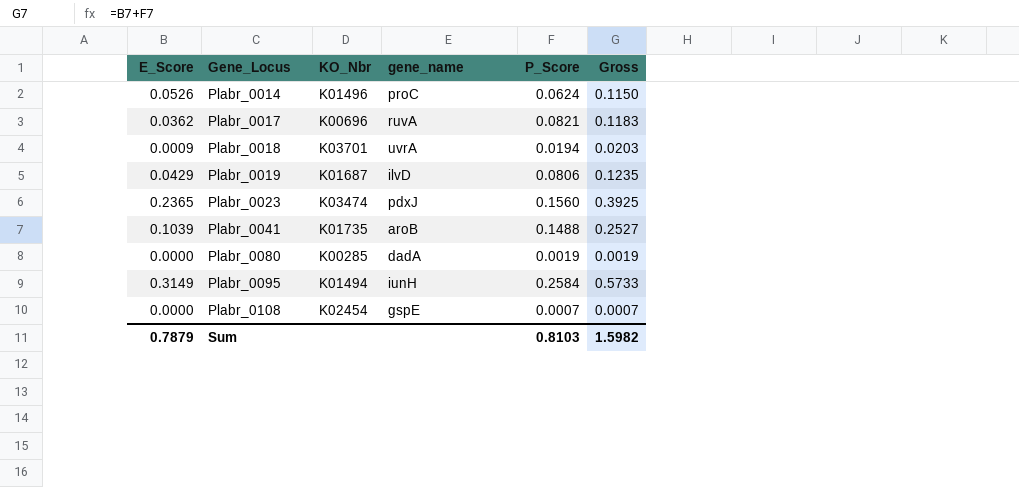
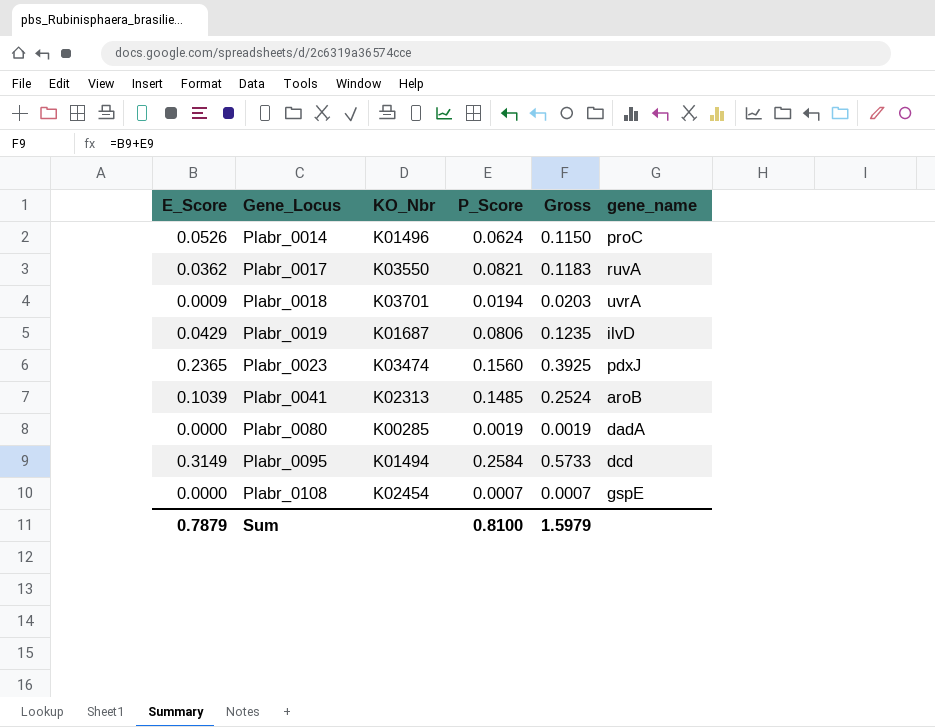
column gene_name | position: 4 -> 6
Plabr_0017 | KO_Nbr: K00696 -> K03550
Plabr_0041 | KO_Nbr: K01735 -> K02313
Plabr_0041 | P_Score: 0.1488 -> 0.1485
Plabr_0041 | Gross: 0.2527 -> 0.2524
Plabr_0095 | gene_name: iunH -> dcd
Sum | P_Score: 0.8103 -> 0.8100
Sum | Gross: 1.5982 -> 1.5979

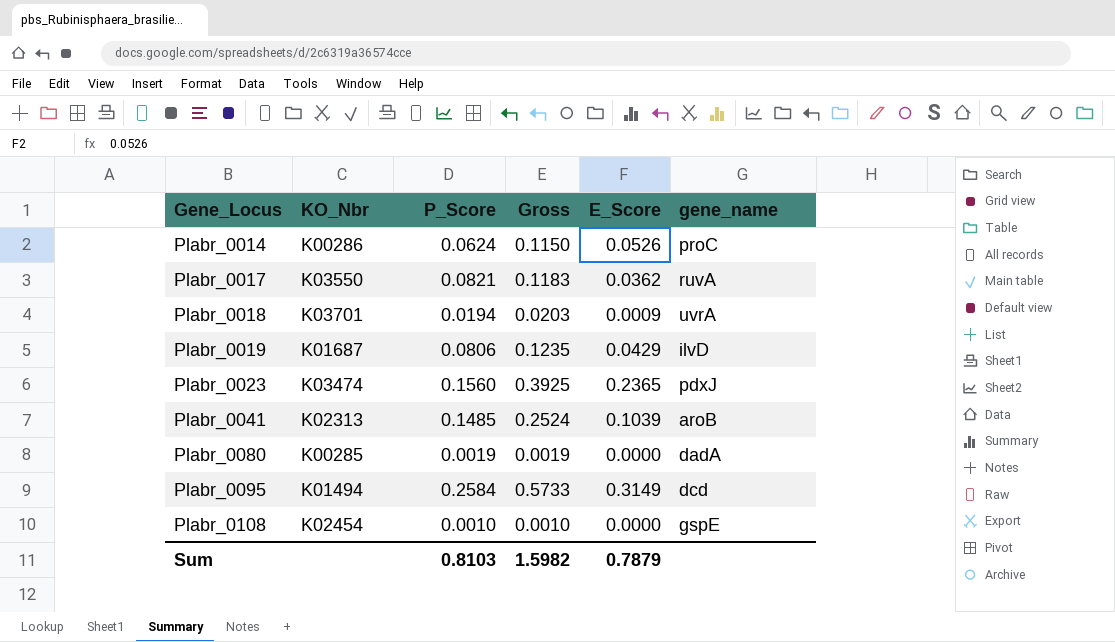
column E_Score | position: 1 -> 5
Plabr_0014 | KO_Nbr: K01496 -> K00286
Plabr_0108 | P_Score: 0.0007 -> 0.0010
Plabr_0108 | Gross: 0.0007 -> 0.0010
Sum | P_Score: 0.8100 -> 0.8103
Sum | Gross: 1.5979 -> 1.5982

